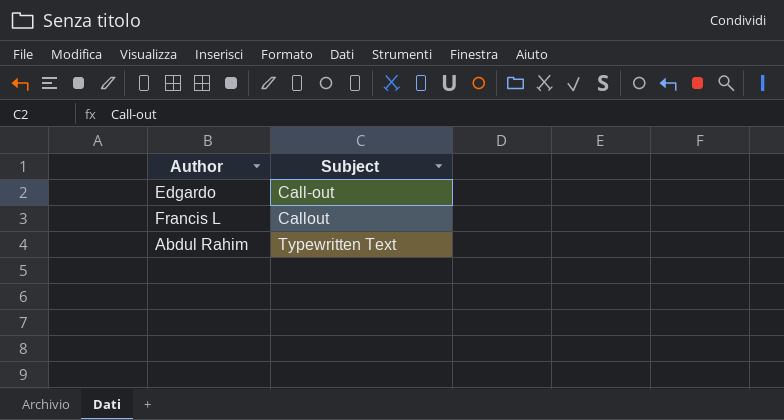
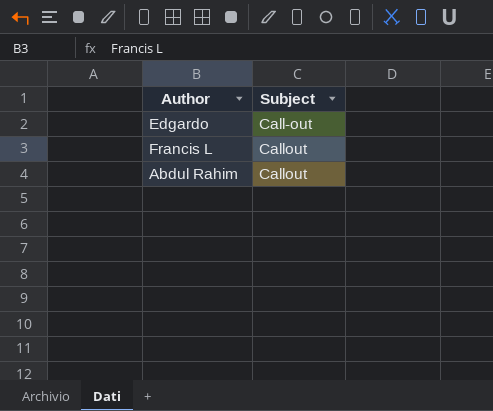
Abdul Rahim | Subject: Typewritten Text -> Callout

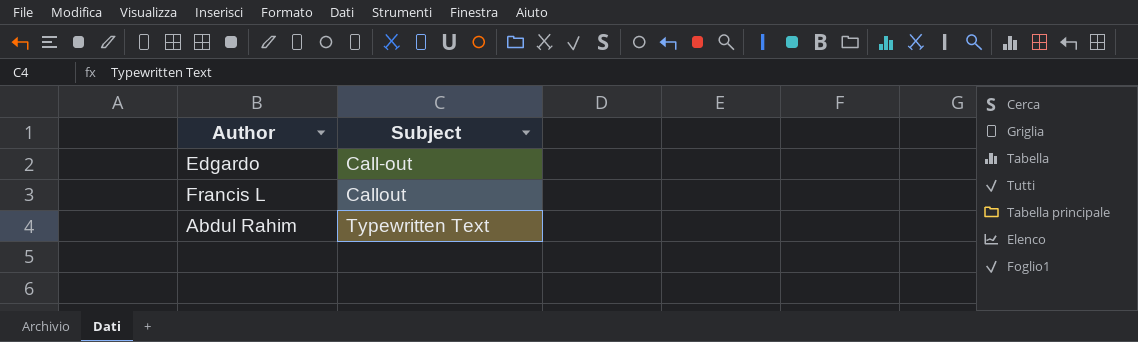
Abdul Rahim | Subject: Callout -> Typewritten Text

